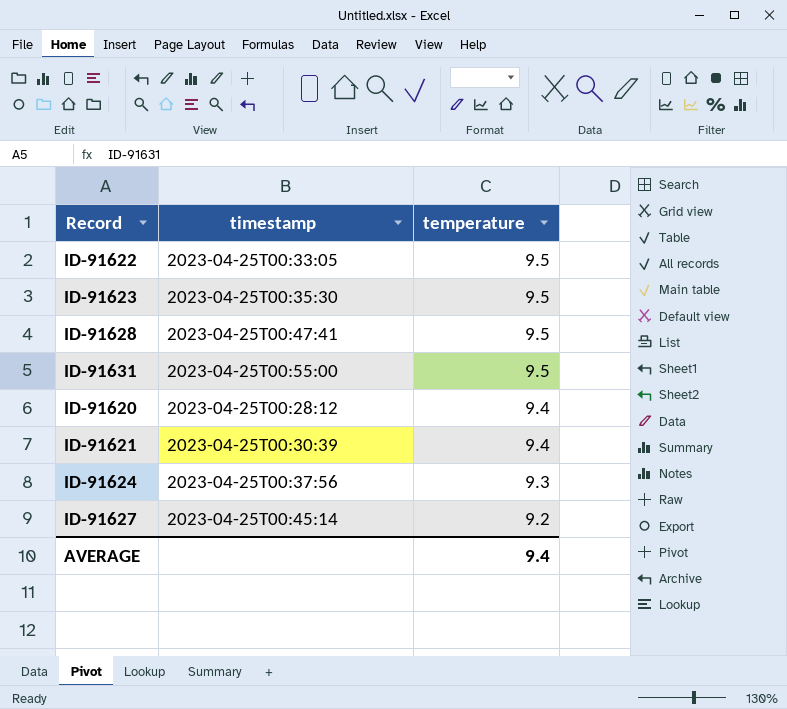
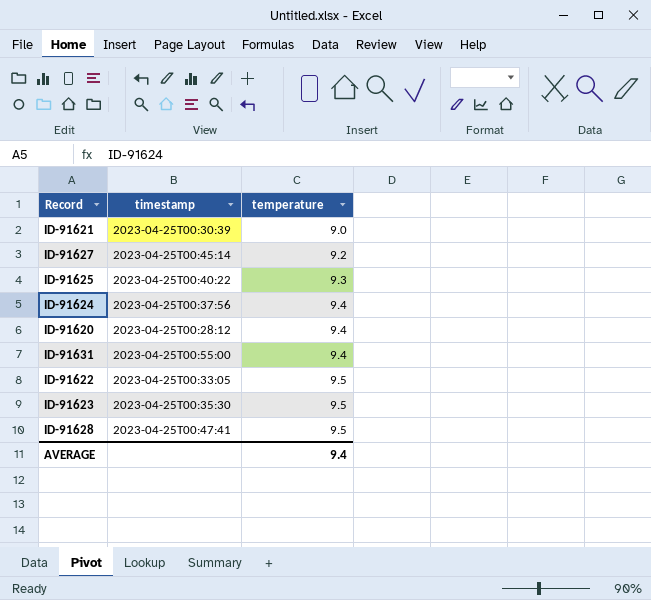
row order: temperature descending -> temperature ascending
ID-91621 | temperature: 9.4 -> 9.0
row ID-91625: none -> 2023-04-25T00:40:22 | 9.3
ID-91624 | temperature: 9.3 -> 9.4
ID-91631 | temperature: 9.5 -> 9.4

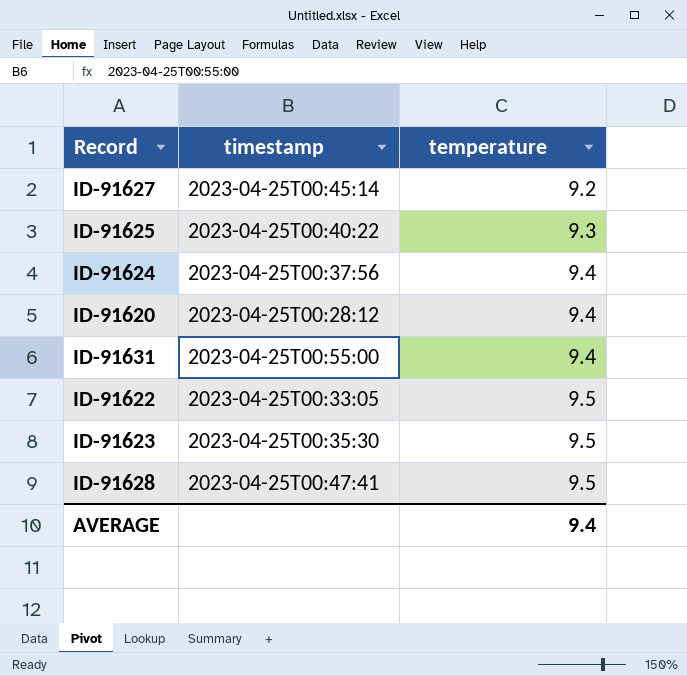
row ID-91621: 2023-04-25T00:30:39 | 9.0 -> none

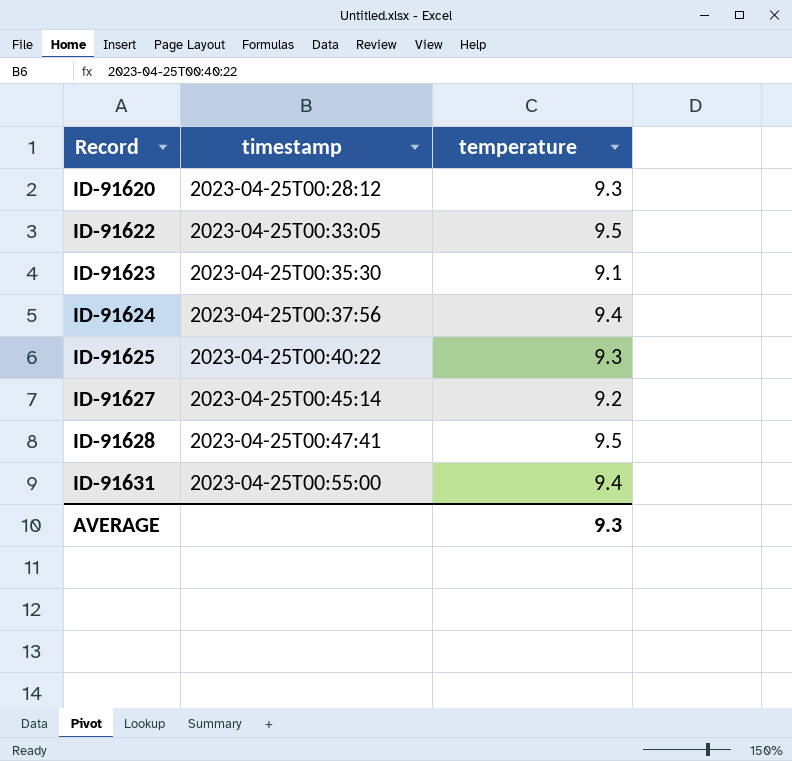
row order: temperature ascending -> Record ascending
ID-91620 | temperature: 9.4 -> 9.3
ID-91623 | temperature: 9.5 -> 9.1
AVERAGE | temperature: 9.4 -> 9.3

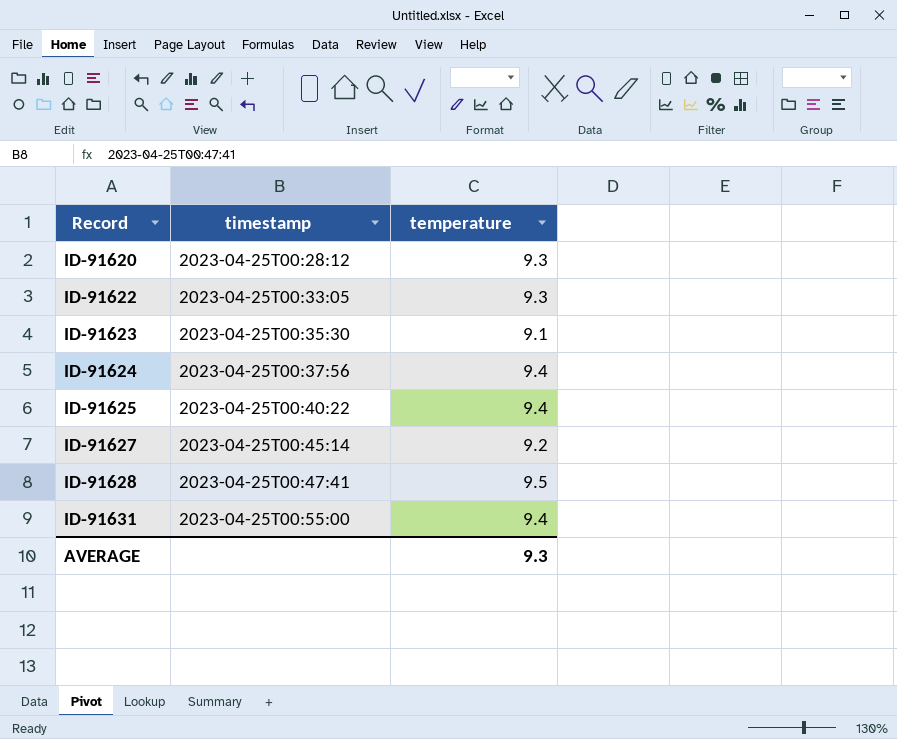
ID-91622 | temperature: 9.5 -> 9.3
ID-91625 | temperature: 9.3 -> 9.4

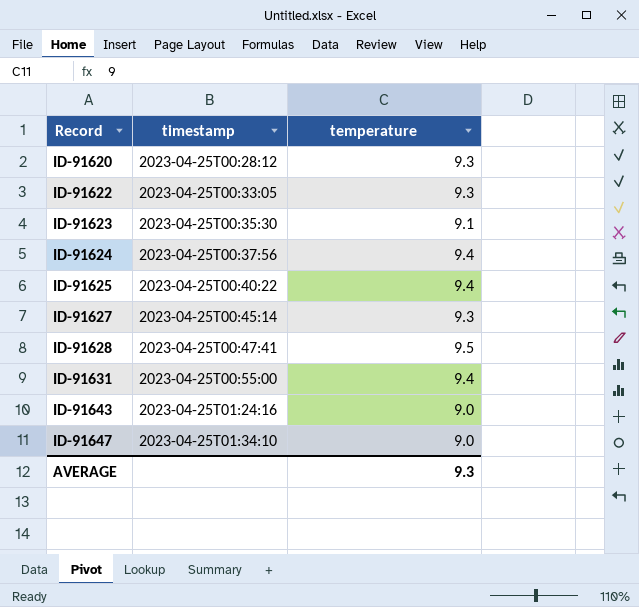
ID-91627 | temperature: 9.2 -> 9.3
row ID-91643: none -> 2023-04-25T01:24:16 | 9.0
row ID-91647: none -> 2023-04-25T01:34:10 | 9.0

